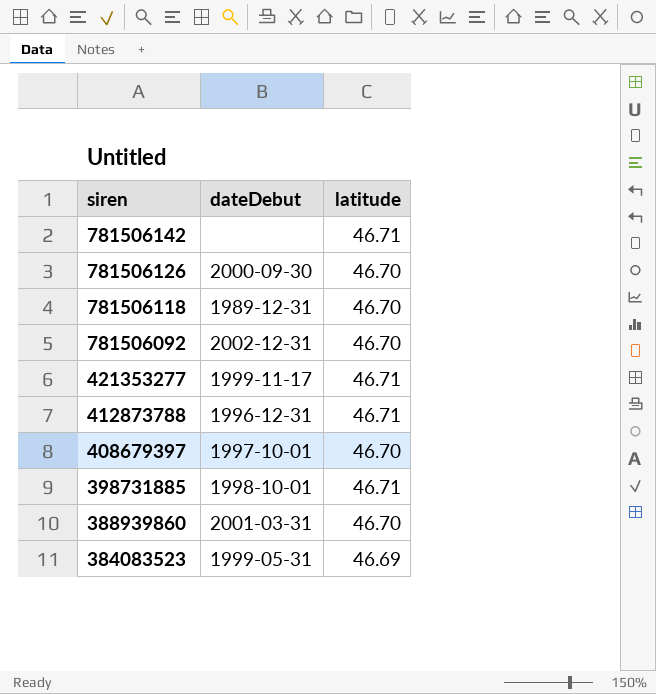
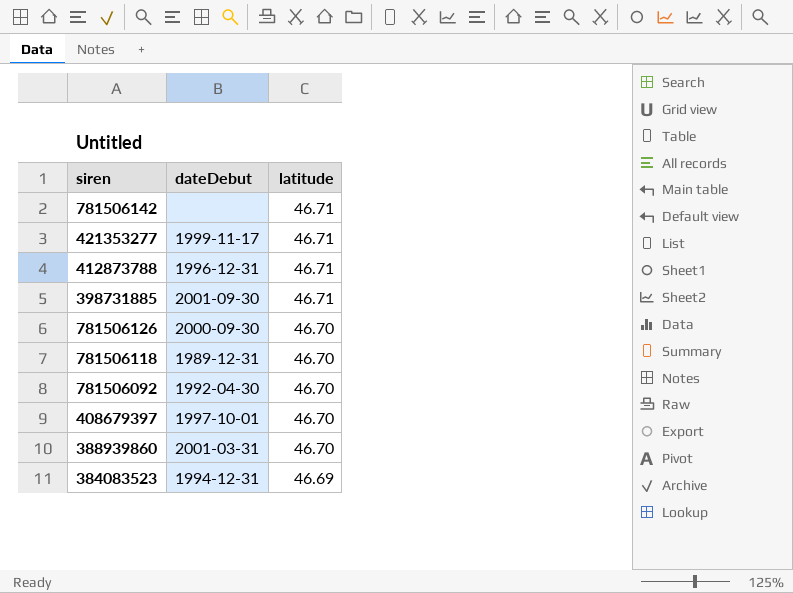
row order: siren descending -> latitude descending
398731885 | dateDebut: 1998-10-01 -> 2001-09-30
781506092 | dateDebut: 2002-12-31 -> 1992-04-30
384083523 | dateDebut: 1999-05-31 -> 1994-12-31

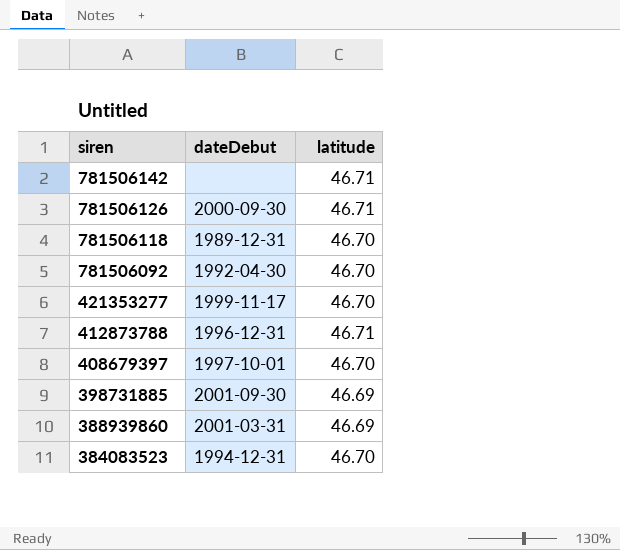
row order: latitude descending -> siren descending
781506126 | latitude: 46.70 -> 46.71
421353277 | latitude: 46.71 -> 46.70
398731885 | latitude: 46.71 -> 46.69
388939860 | latitude: 46.70 -> 46.69
384083523 | latitude: 46.69 -> 46.70

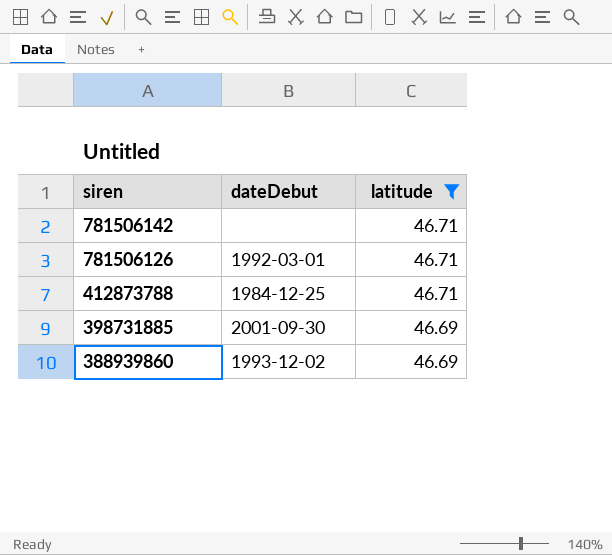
filter: none -> latitude != 46.70
781506126 | dateDebut: 2000-09-30 -> 1992-03-01
412873788 | dateDebut: 1996-12-31 -> 1984-12-25
388939860 | dateDebut: 2001-03-31 -> 1993-12-02

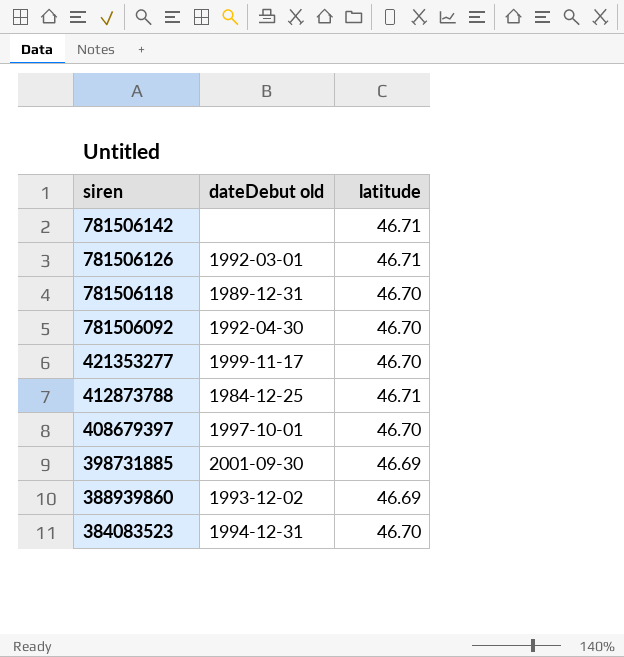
filter: latitude != 46.70 -> none
column name: dateDebut -> dateDebut old

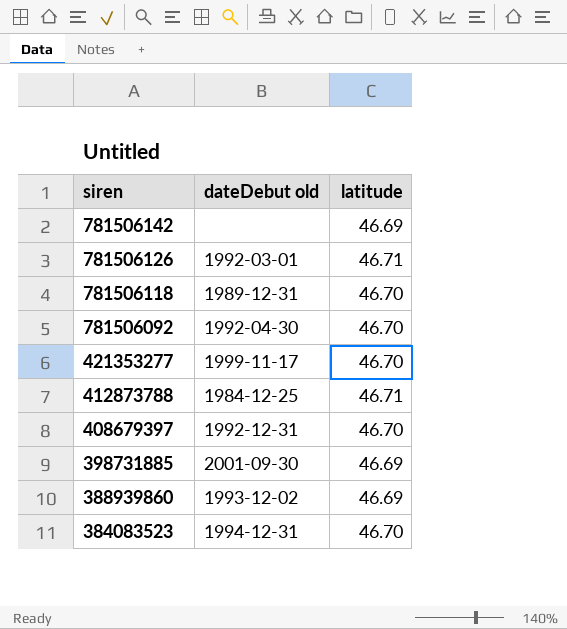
781506142 | latitude: 46.71 -> 46.69
408679397 | dateDebut old: 1997-10-01 -> 1992-12-31

